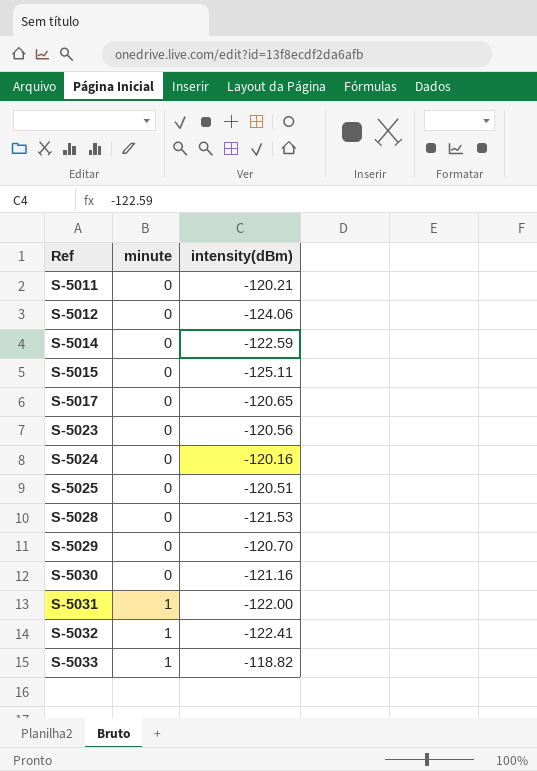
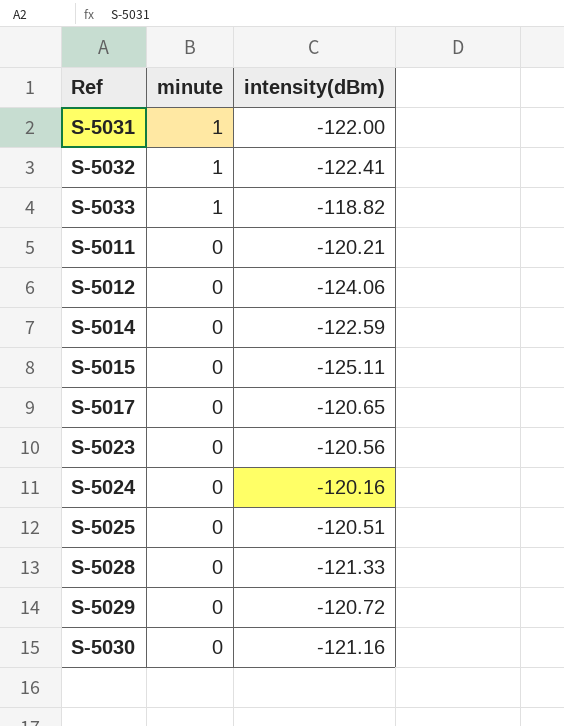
row order: Ref ascending -> minute descending
S-5028 | intensity(dBm): -121.53 -> -121.33
S-5029 | intensity(dBm): -120.70 -> -120.72

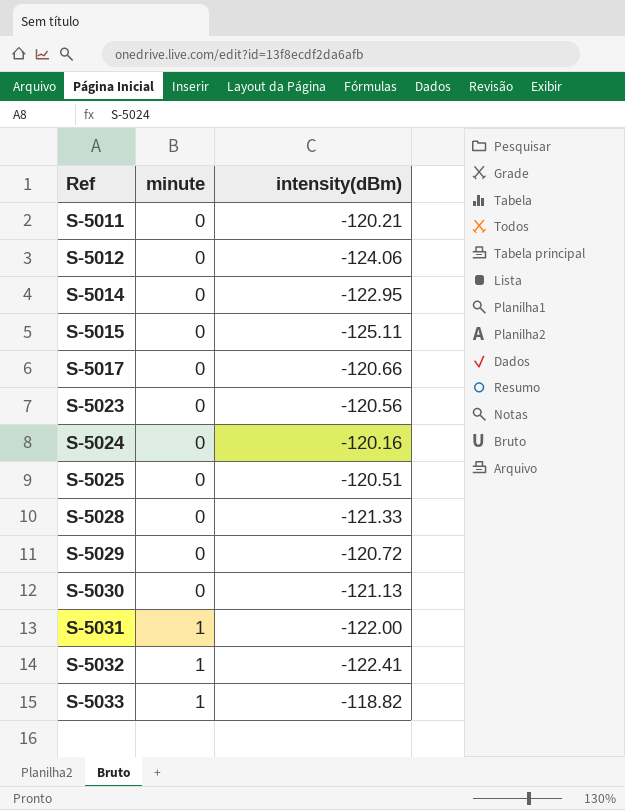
row order: minute descending -> Ref ascending
S-5014 | intensity(dBm): -122.59 -> -122.95
S-5017 | intensity(dBm): -120.65 -> -120.66
S-5030 | intensity(dBm): -121.16 -> -121.13

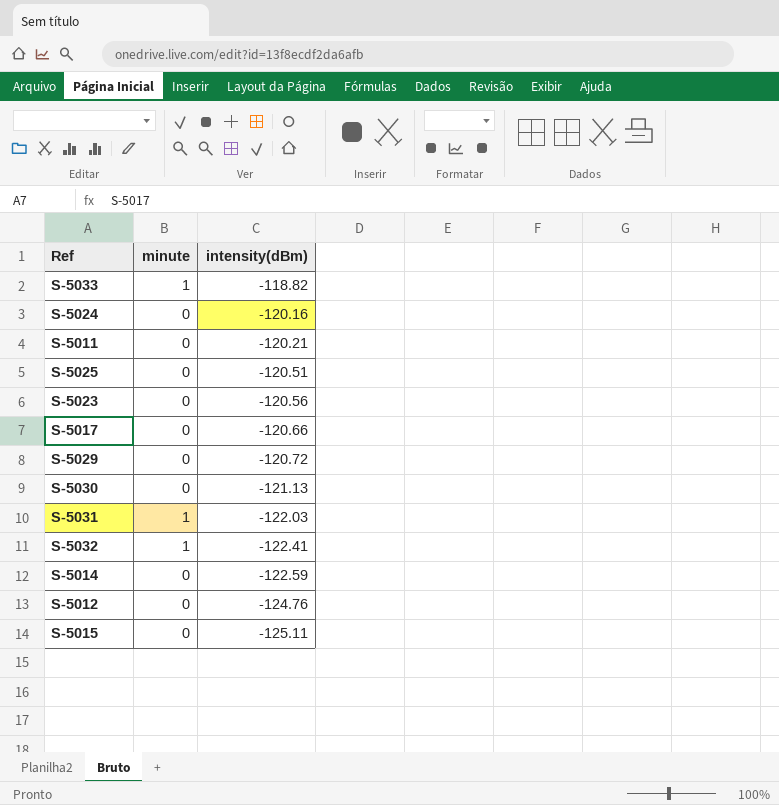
row order: Ref ascending -> intensity(dBm) descending
row S-5028: 0 | -121.33 -> none
S-5031 | intensity(dBm): -122.00 -> -122.03
S-5014 | intensity(dBm): -122.95 -> -122.59
S-5012 | intensity(dBm): -124.06 -> -124.76

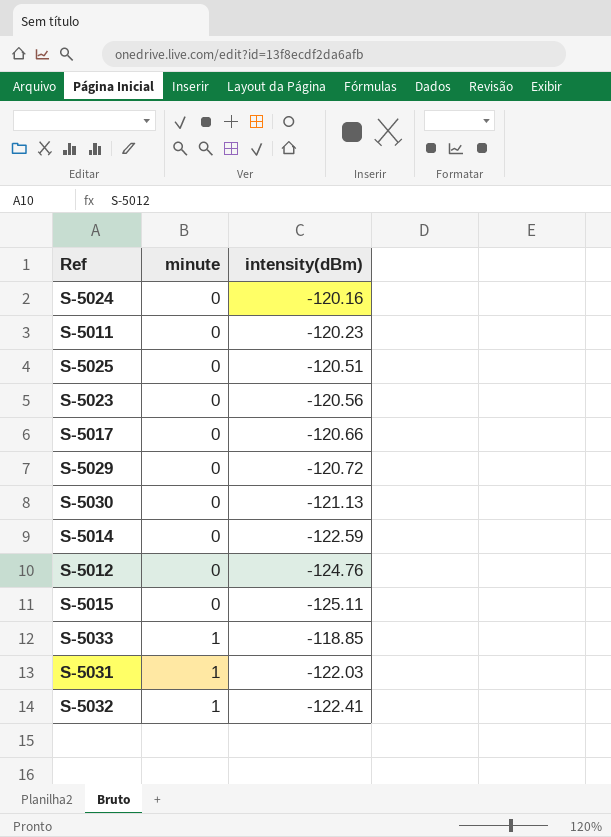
row order: intensity(dBm) descending -> minute ascending
S-5011 | intensity(dBm): -120.21 -> -120.23
S-5033 | intensity(dBm): -118.82 -> -118.85

